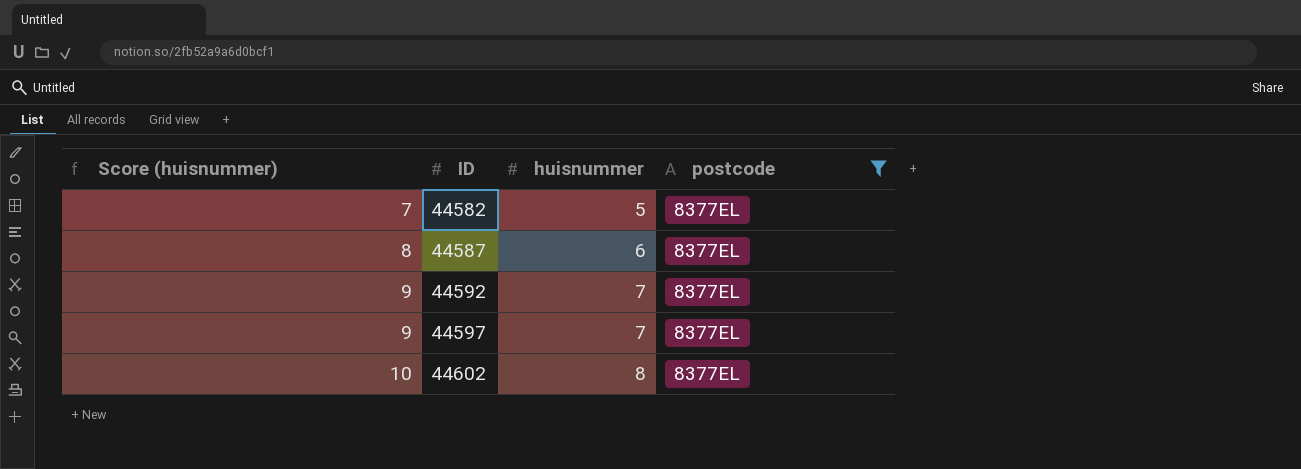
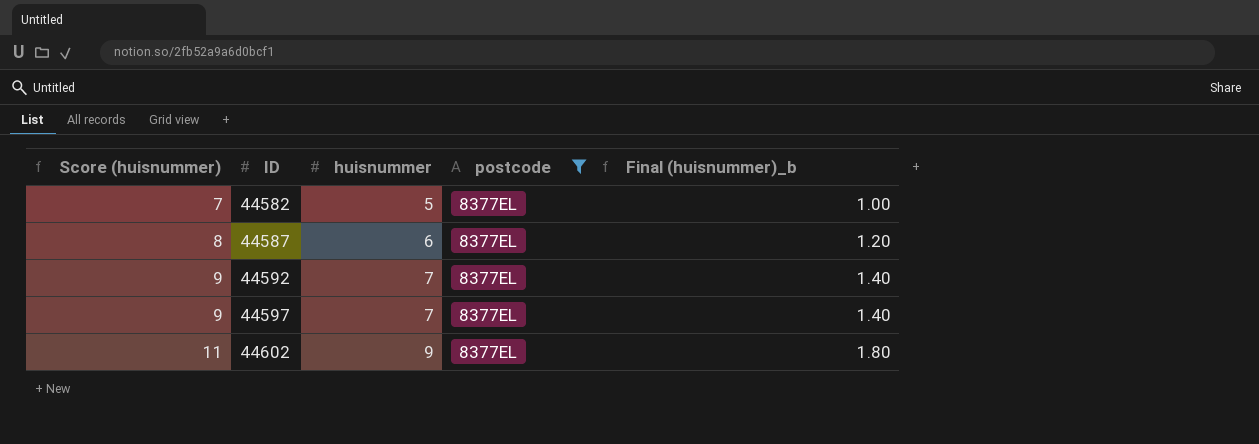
column Final (huisnummer)_b | formula: none -> [huisnummer] * 0.2
44602 | Score (huisnummer): 10 -> 11
44602 | huisnummer: 8 -> 9

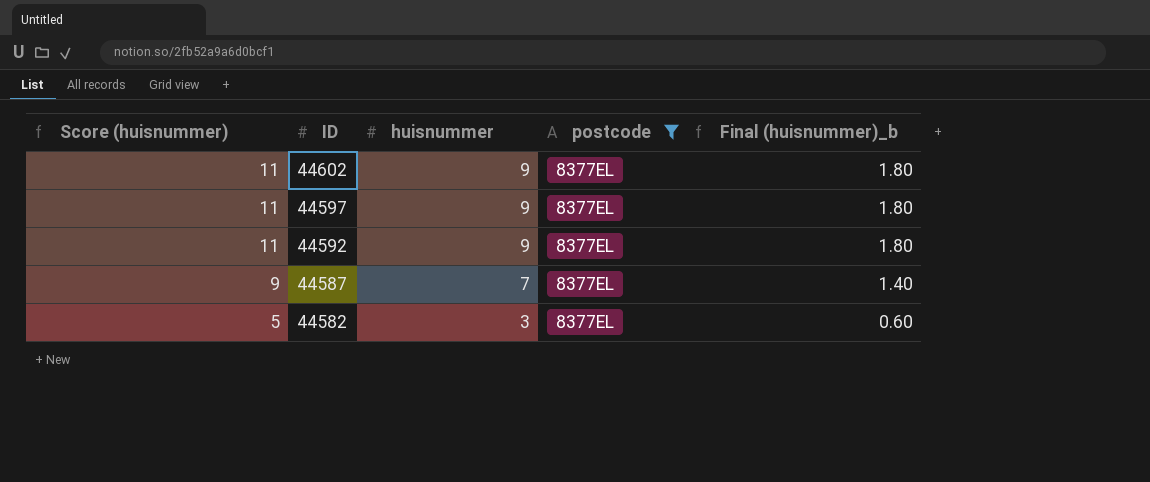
row order: Score (huisnummer) ascending -> Score (huisnummer) descending
44597 | Score (huisnummer): 9 -> 11
44597 | huisnummer: 7 -> 9
44597 | Final (huisnummer)_b: 1.40 -> 1.80
44592 | Score (huisnummer): 9 -> 11
44592 | huisnummer: 7 -> 9
44592 | Final (huisnummer)_b: 1.40 -> 1.80
44587 | Score (huisnummer): 8 -> 9
44587 | huisnummer: 6 -> 7
44587 | Final (huisnummer)_b: 1.20 -> 1.40
44582 | Score (huisnummer): 7 -> 5
44582 | huisnummer: 5 -> 3
44582 | Final (huisnummer)_b: 1.00 -> 0.60

